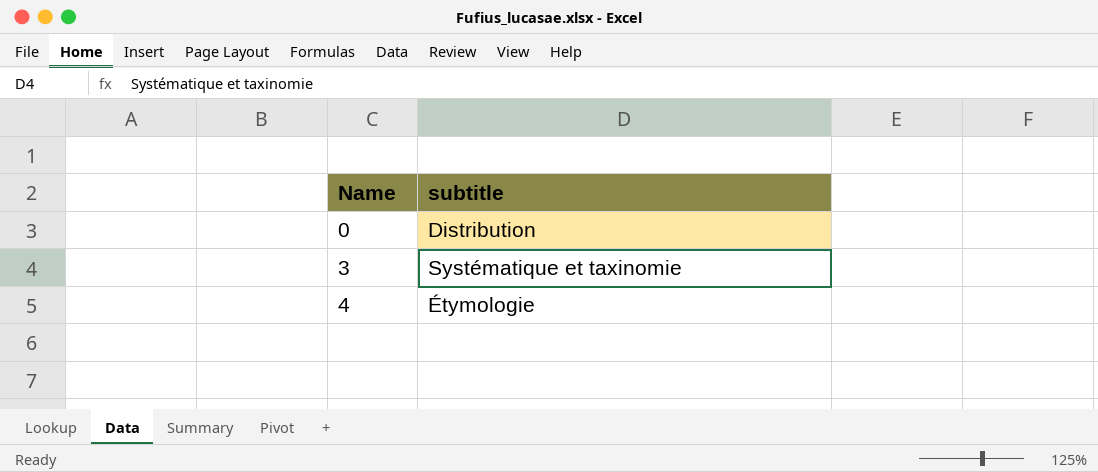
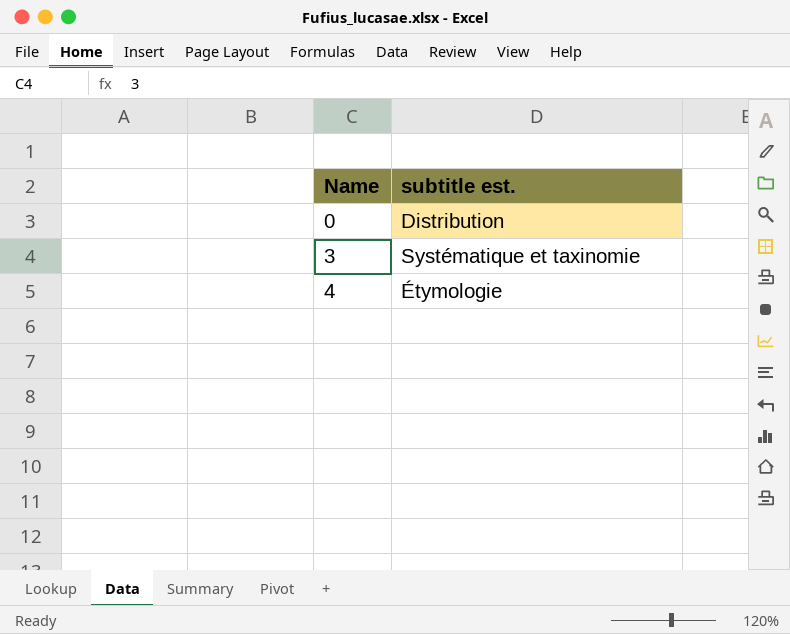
column name: subtitle -> subtitle est.

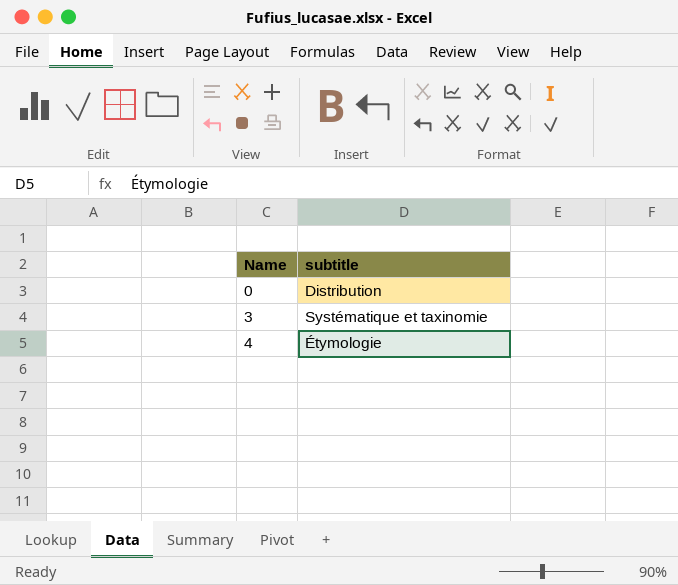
column name: subtitle est. -> subtitle

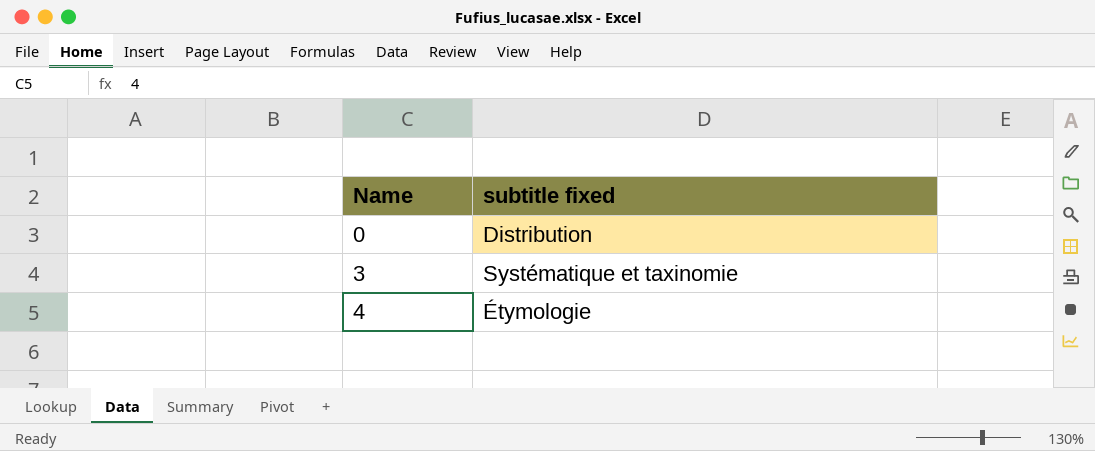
column name: subtitle -> subtitle fixed

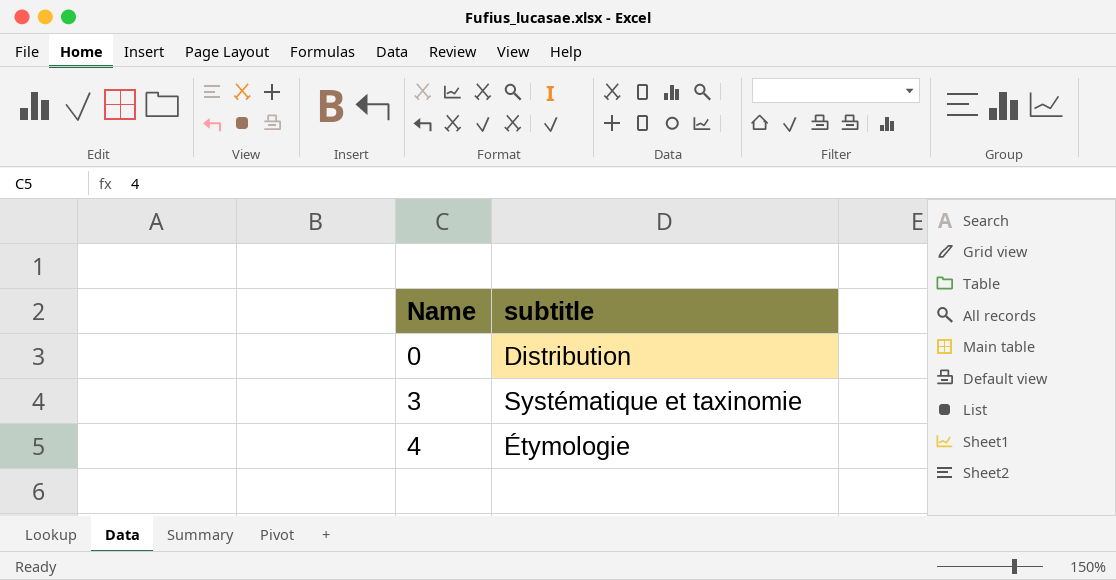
column name: subtitle fixed -> subtitle

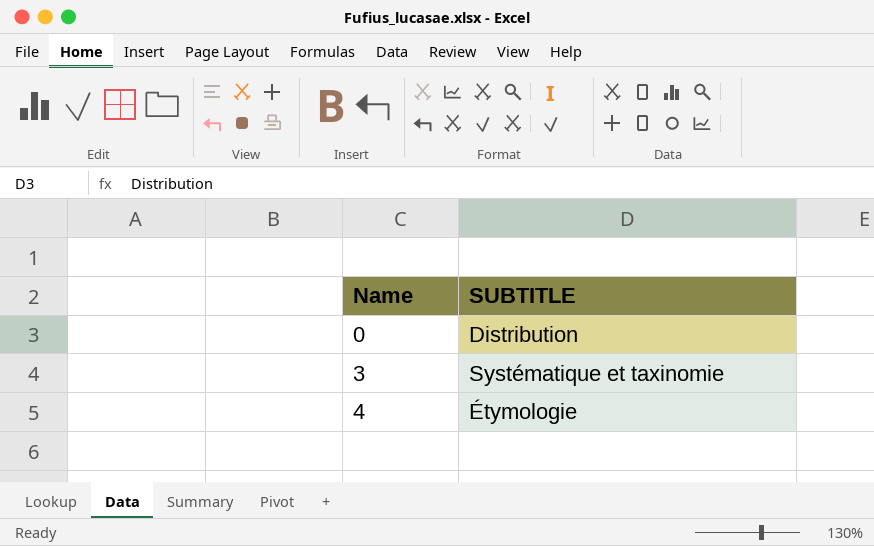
column name: subtitle -> SUBTITLE

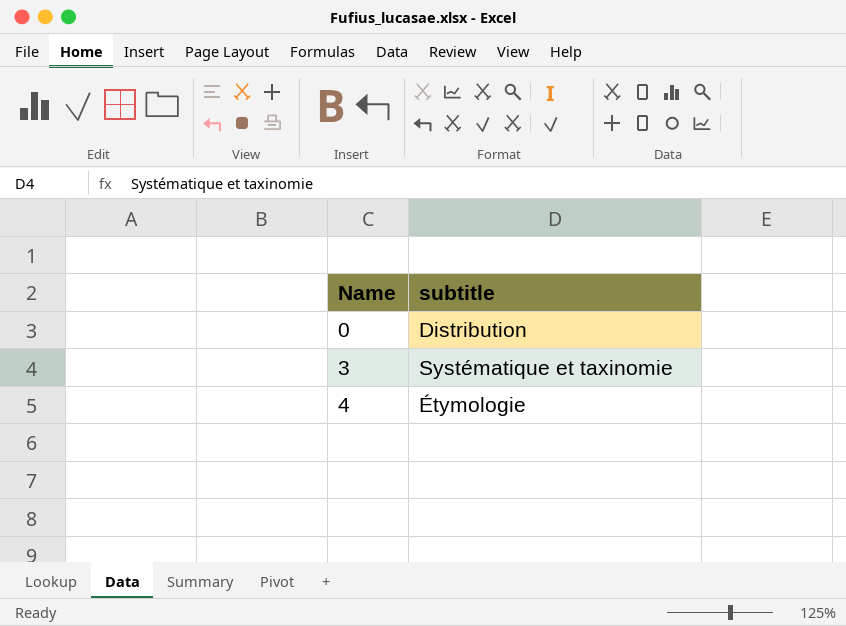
column name: SUBTITLE -> subtitle

